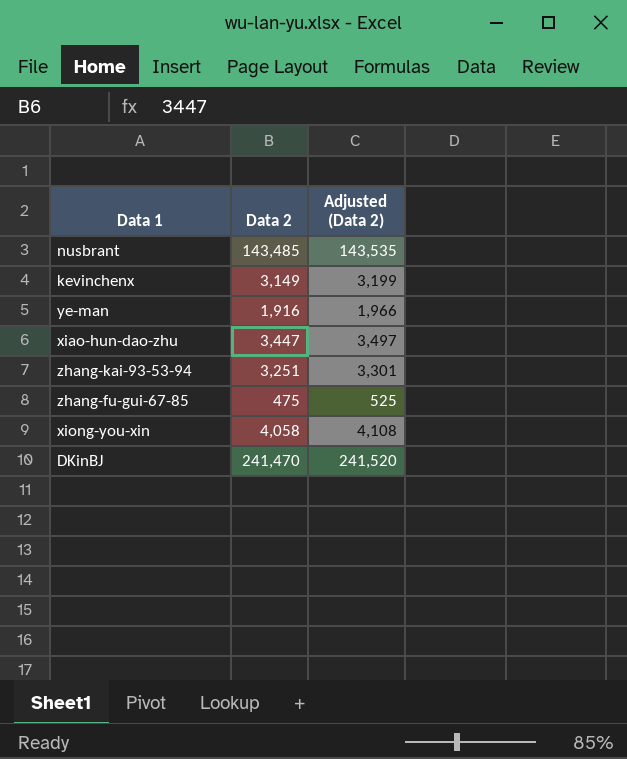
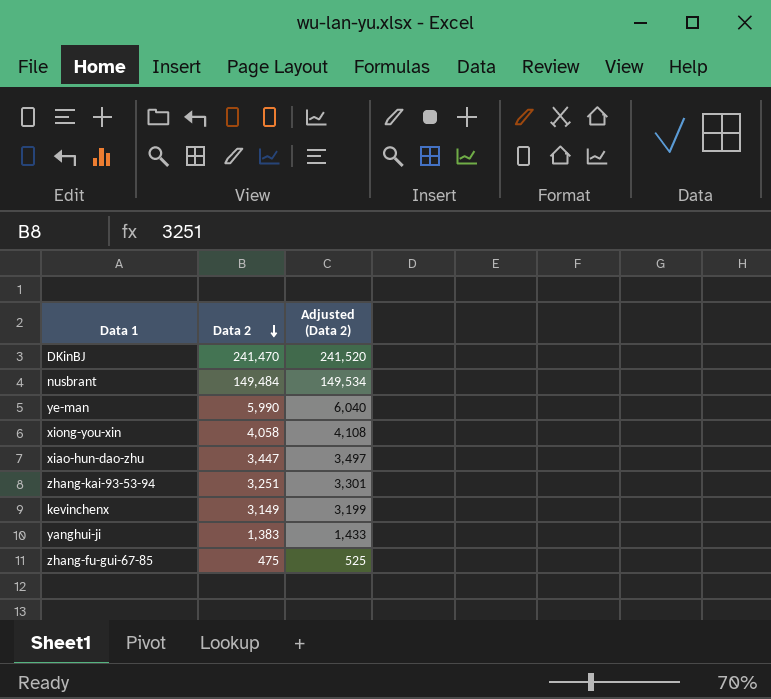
row order: none -> Data 2 descending
nusbrant | Data 2: 143,485 -> 149,484
nusbrant | Adjusted (Data 2): 143,535 -> 149,534
ye-man | Data 2: 1,916 -> 5,990
ye-man | Adjusted (Data 2): 1,966 -> 6,040
row yanghui-ji: none -> 1,383 | 1,433

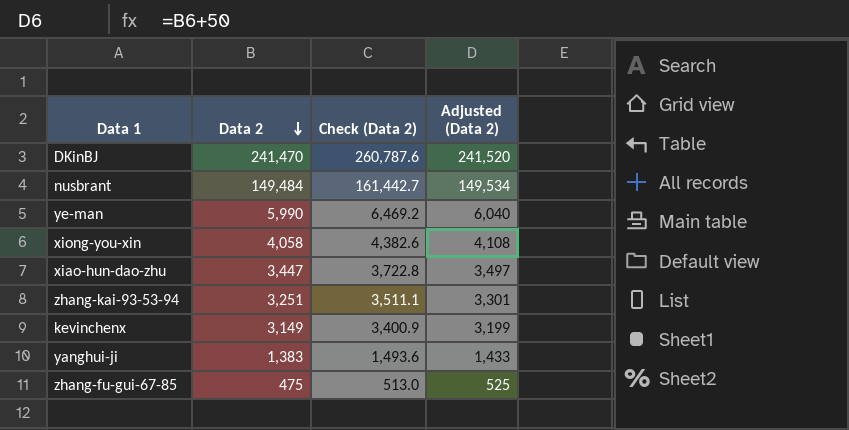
column Check (Data 2) | formula: none -> [Data 2] * 1.08

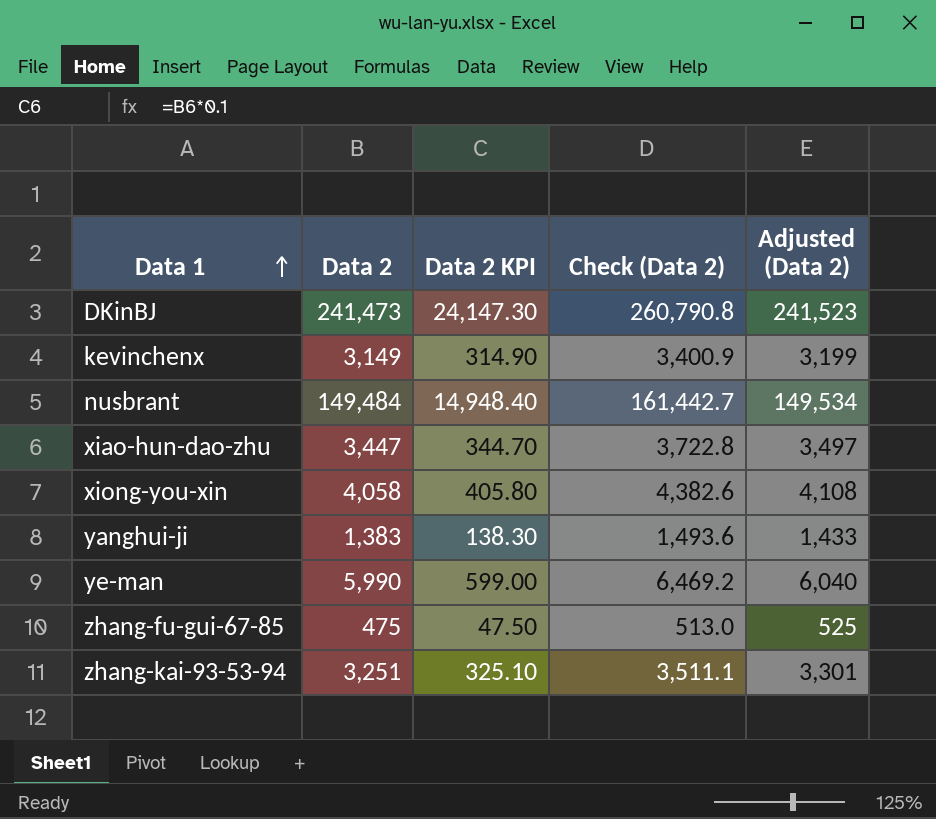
row order: Data 2 descending -> Data 1 ascending
column Data 2 KPI | formula: none -> [Data 2] * 0.1
DKinBJ | Data 2: 241,470 -> 241,473
DKinBJ | Check (Data 2): 260,787.6 -> 260,790.8
DKinBJ | Adjusted (Data 2): 241,520 -> 241,523

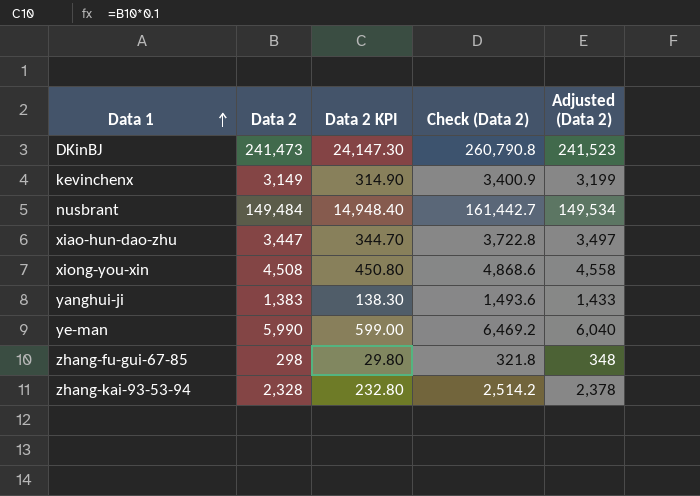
xiong-you-xin | Data 2: 4,058 -> 4,508
xiong-you-xin | Data 2 KPI: 405.80 -> 450.80
xiong-you-xin | Check (Data 2): 4,382.6 -> 4,868.6
xiong-you-xin | Adjusted (Data 2): 4,108 -> 4,558
zhang-fu-gui-67-85 | Data 2: 475 -> 298
zhang-fu-gui-67-85 | Data 2 KPI: 47.50 -> 29.80
zhang-fu-gui-67-85 | Check (Data 2): 513.0 -> 321.8
zhang-fu-gui-67-85 | Adjusted (Data 2): 525 -> 348
zhang-kai-93-53-94 | Data 2: 3,251 -> 2,328
zhang-kai-93-53-94 | Data 2 KPI: 325.10 -> 232.80
zhang-kai-93-53-94 | Check (Data 2): 3,511.1 -> 2,514.2
zhang-kai-93-53-94 | Adjusted (Data 2): 3,301 -> 2,378

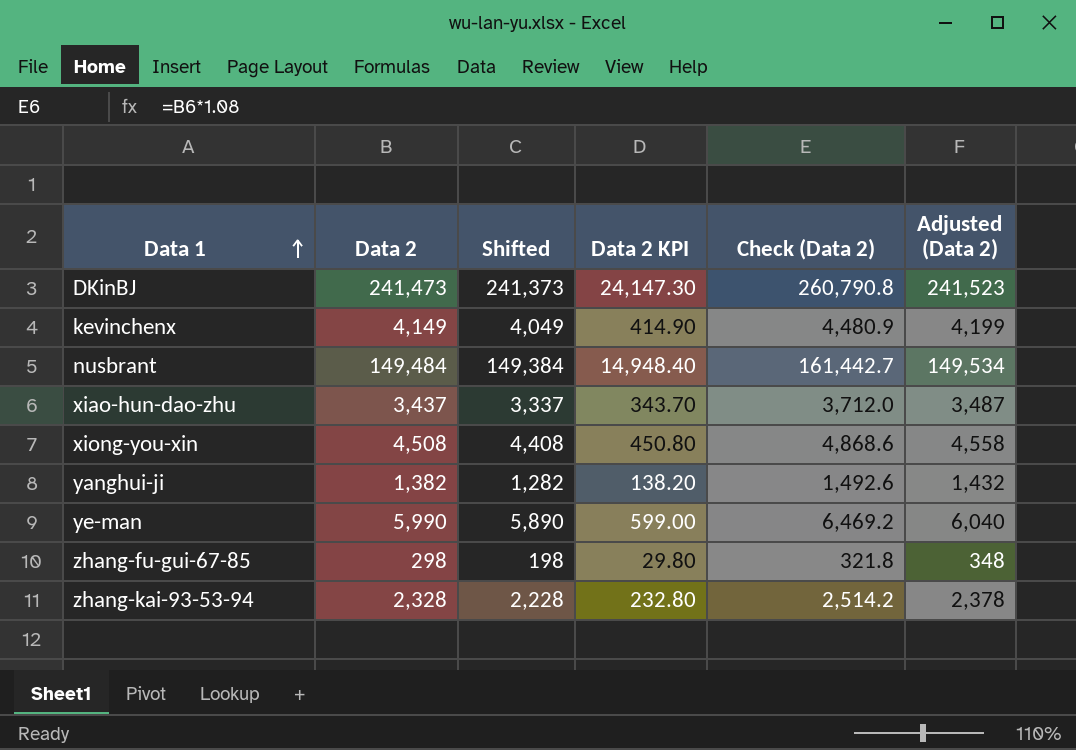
column Shifted | formula: none -> [Data 2] - 100
kevinchenx | Data 2: 3,149 -> 4,149
kevinchenx | Data 2 KPI: 314.90 -> 414.90
kevinchenx | Check (Data 2): 3,400.9 -> 4,480.9
kevinchenx | Adjusted (Data 2): 3,199 -> 4,199
xiao-hun-dao-zhu | Data 2: 3,447 -> 3,437
xiao-hun-dao-zhu | Data 2 KPI: 344.70 -> 343.70
xiao-hun-dao-zhu | Check (Data 2): 3,722.8 -> 3,712.0
xiao-hun-dao-zhu | Adjusted (Data 2): 3,497 -> 3,487
yanghui-ji | Data 2: 1,383 -> 1,382
yanghui-ji | Data 2 KPI: 138.30 -> 138.20
yanghui-ji | Check (Data 2): 1,493.6 -> 1,492.6
yanghui-ji | Adjusted (Data 2): 1,433 -> 1,432

